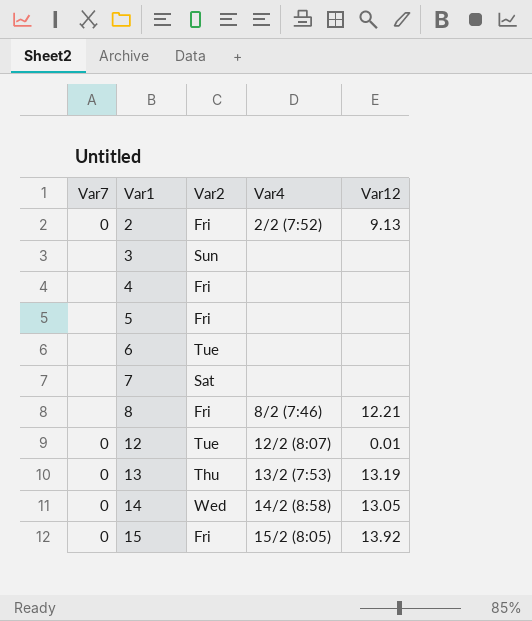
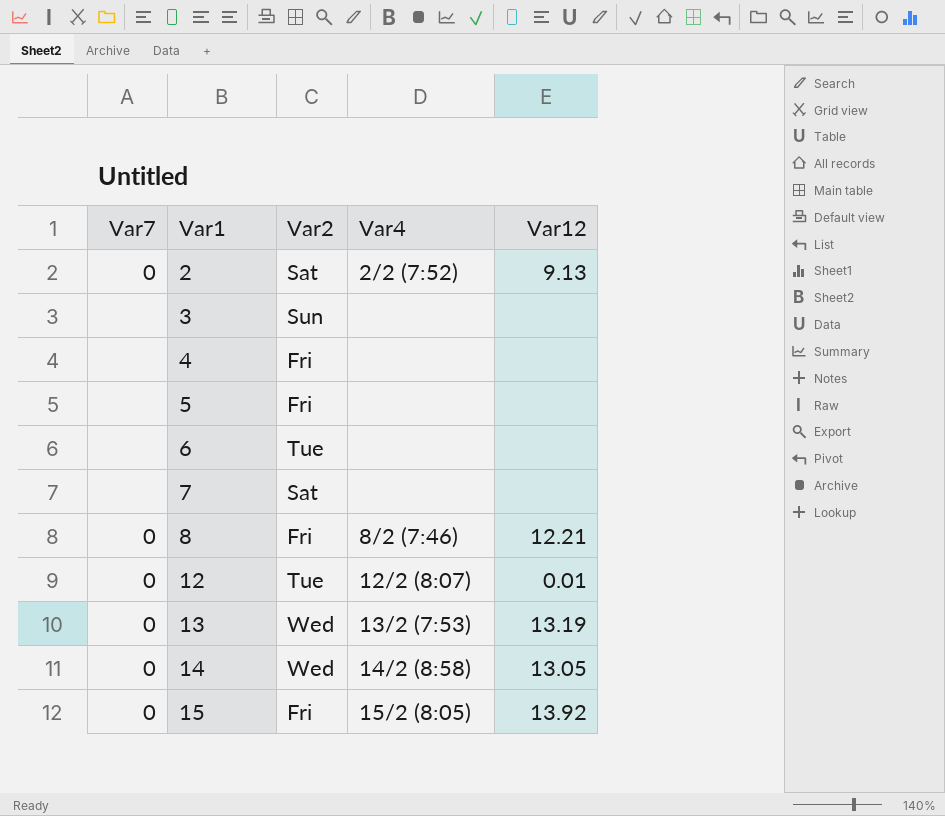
2 | Var2: Fri -> Sat
8 | Var7: none -> 0
13 | Var2: Thu -> Wed

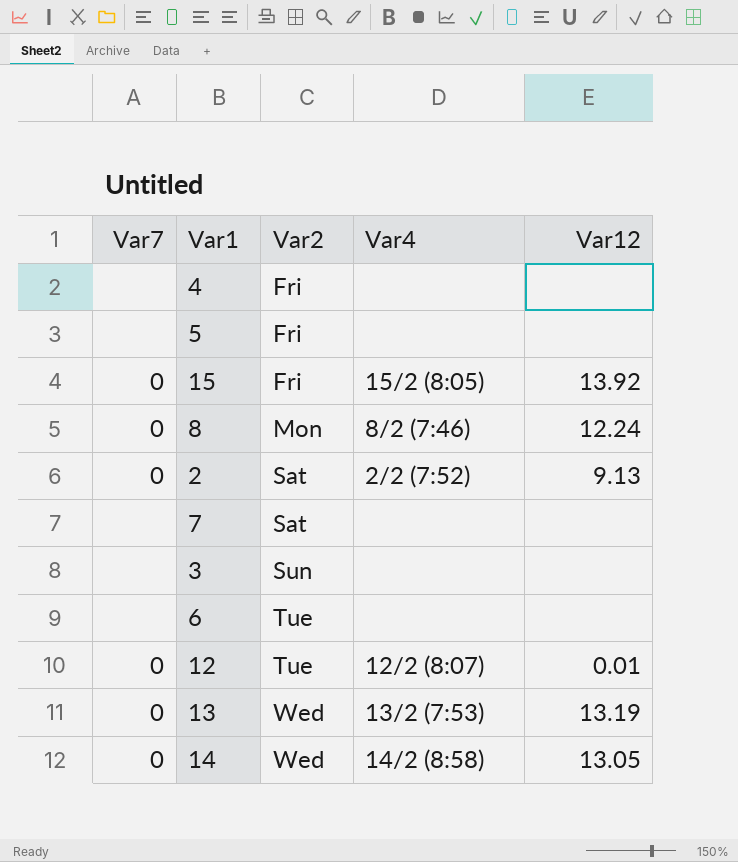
row order: Var1 ascending -> Var2 ascending
8 | Var2: Fri -> Mon
8 | Var12: 12.21 -> 12.24

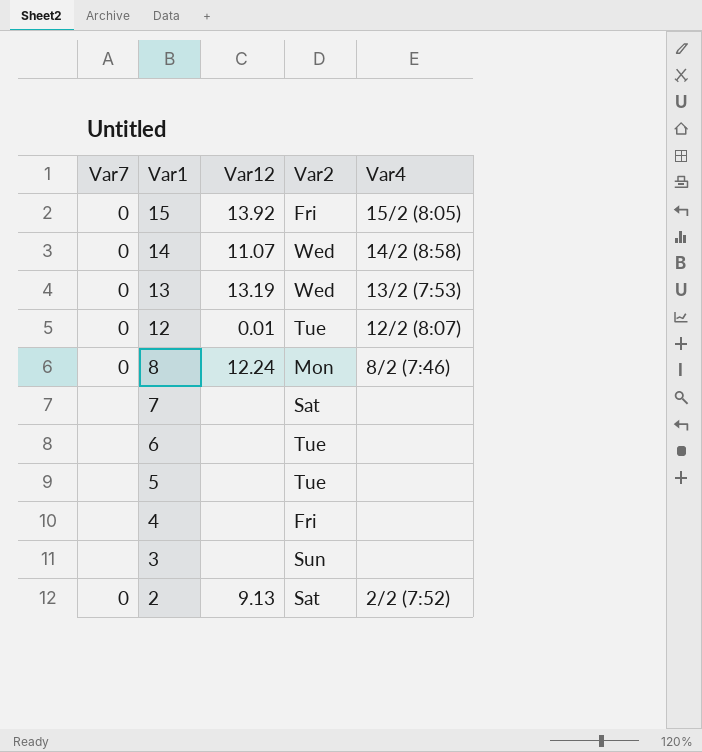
row order: Var2 ascending -> Var1 descending
column Var12 | position: 5 -> 3
14 | Var12: 13.05 -> 11.07
5 | Var2: Fri -> Tue

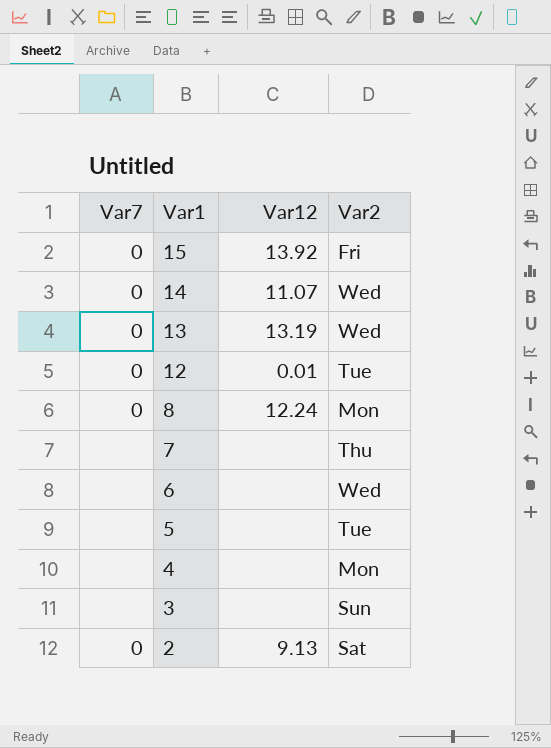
column Var4 | position: 5 -> none
7 | Var2: Sat -> Thu
6 | Var2: Tue -> Wed
4 | Var2: Fri -> Mon

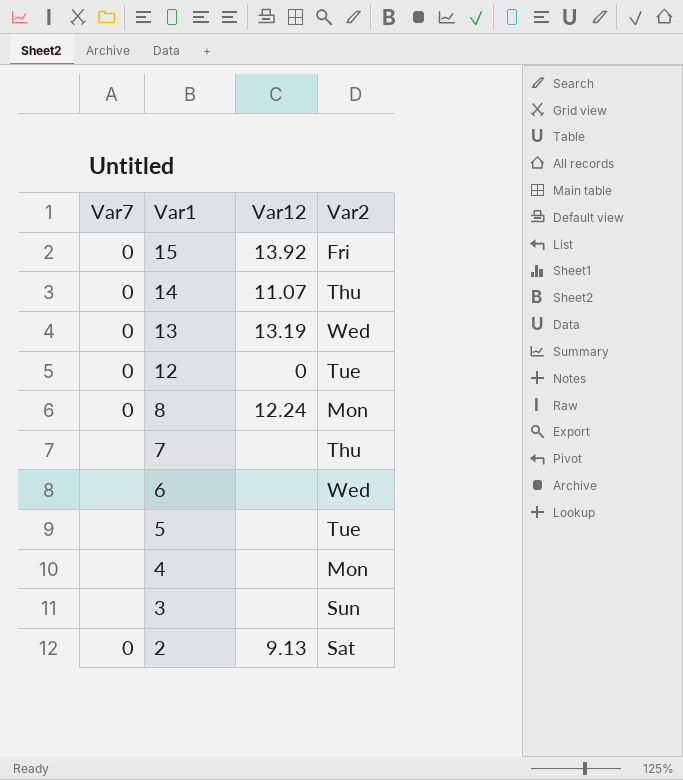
14 | Var2: Wed -> Thu
12 | Var12: 0.01 -> 0

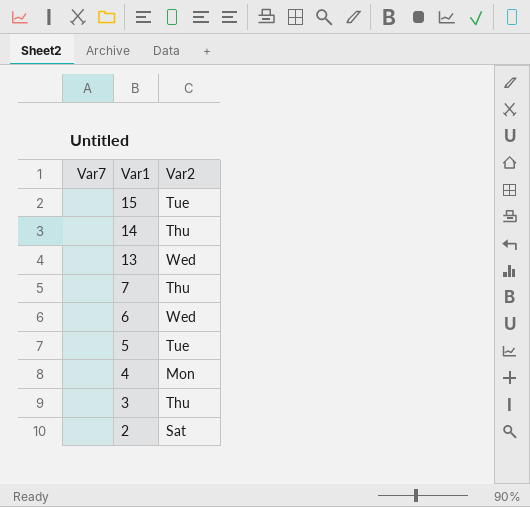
column Var12 | position: 3 -> none
row 12: 0 | 0 | Tue -> none
row 8: 0 | 12.24 | Mon -> none
15 | Var7: 0 -> none
15 | Var2: Fri -> Tue
14 | Var7: 0 -> none
13 | Var7: 0 -> none
3 | Var2: Sun -> Thu
2 | Var7: 0 -> none

